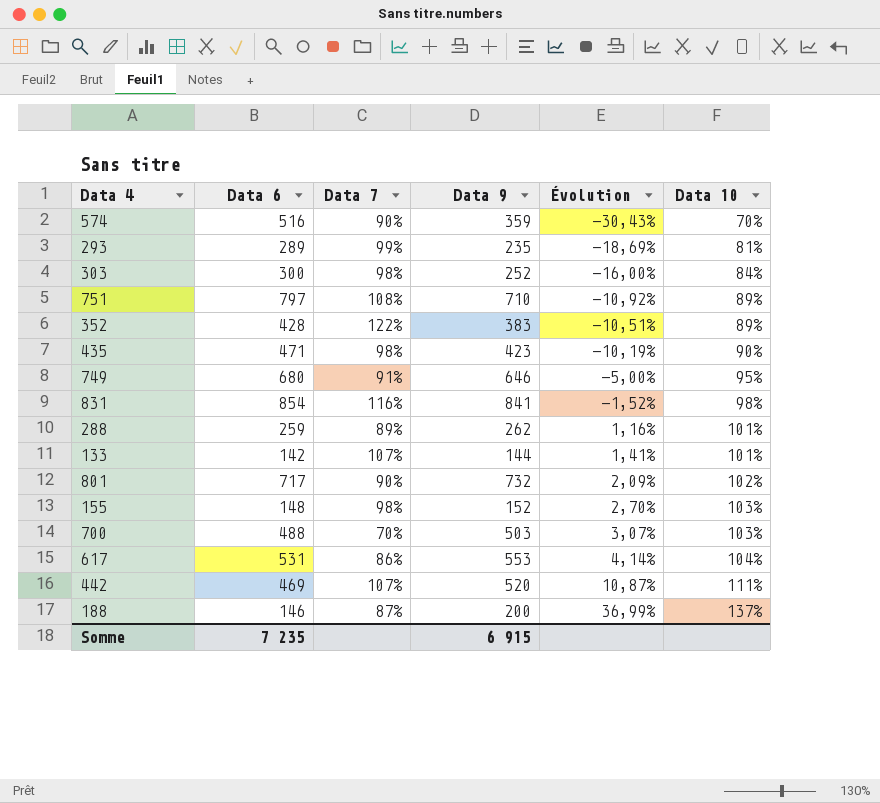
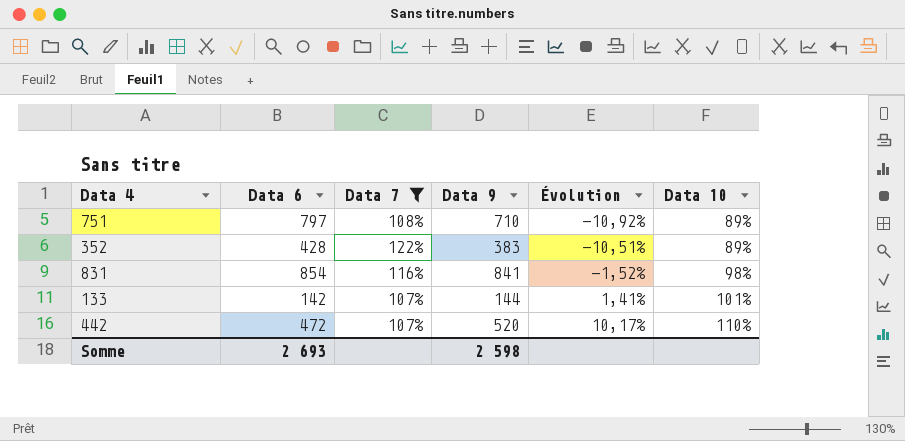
filter: none -> Data 7 >= 107%
442 | Data 6: 469 -> 472
442 | Évolution: 10,87% -> 10,17%
442 | Data 10: 111% -> 110%
Somme | Data 6: 7 235 -> 2 693
Somme | Data 9: 6 915 -> 2 598

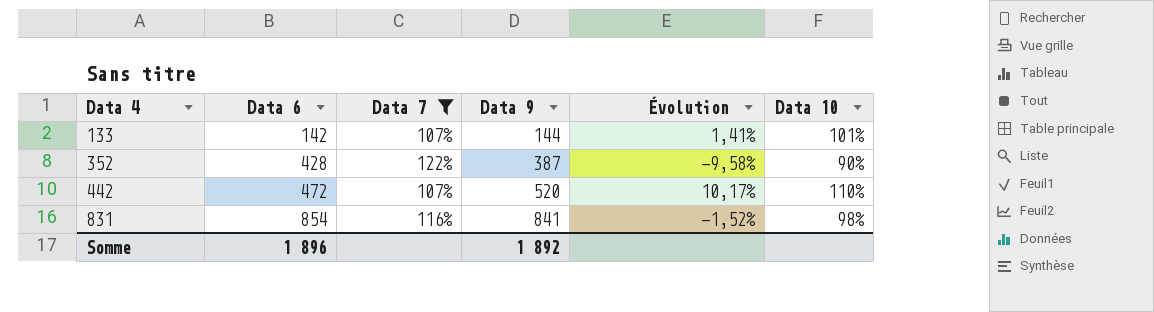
row order: Évolution ascending -> Data 4 ascending
row 751: 797 | 108% | 710 | -10,92% | 89% -> none
352 | Data 9: 383 -> 387
352 | Évolution: -10,51% -> -9,58%
352 | Data 10: 89% -> 90%
Somme | Data 6: 2 693 -> 1 896
Somme | Data 9: 2 598 -> 1 892

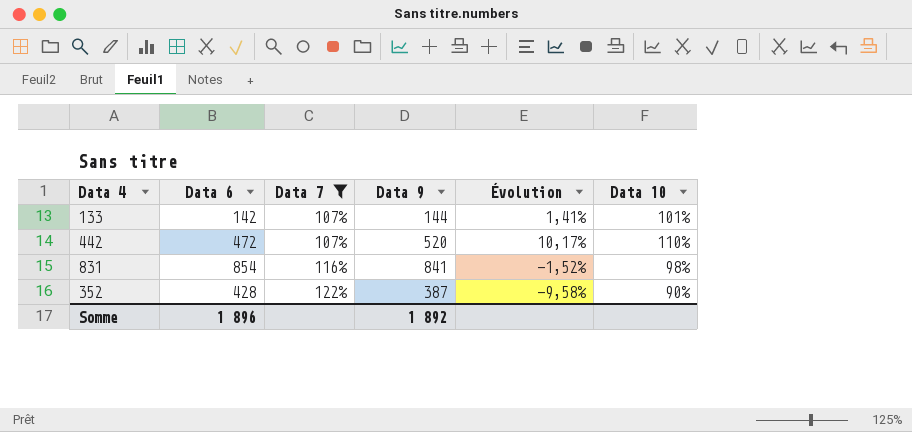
row order: Data 4 ascending -> Data 7 ascending

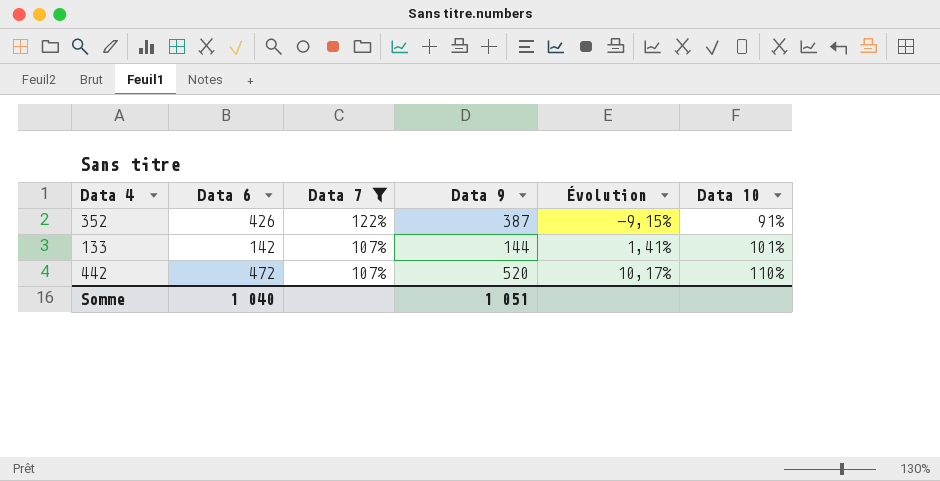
row order: Data 7 ascending -> Data 7 descending
row 831: 854 | 116% | 841 | -1,52% | 98% -> none
352 | Data 6: 428 -> 426
352 | Évolution: -9,58% -> -9,15%
352 | Data 10: 90% -> 91%
Somme | Data 6: 1 896 -> 1 040
Somme | Data 9: 1 892 -> 1 051

